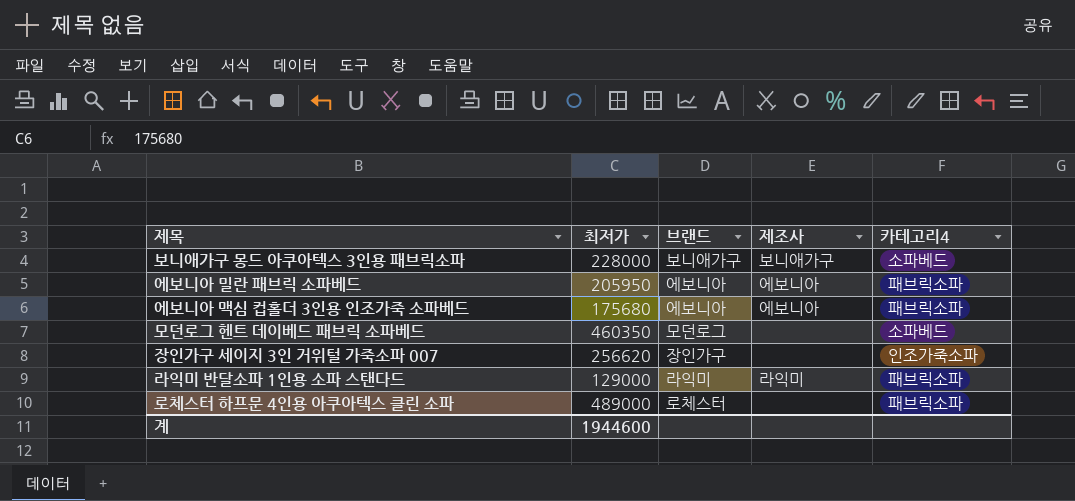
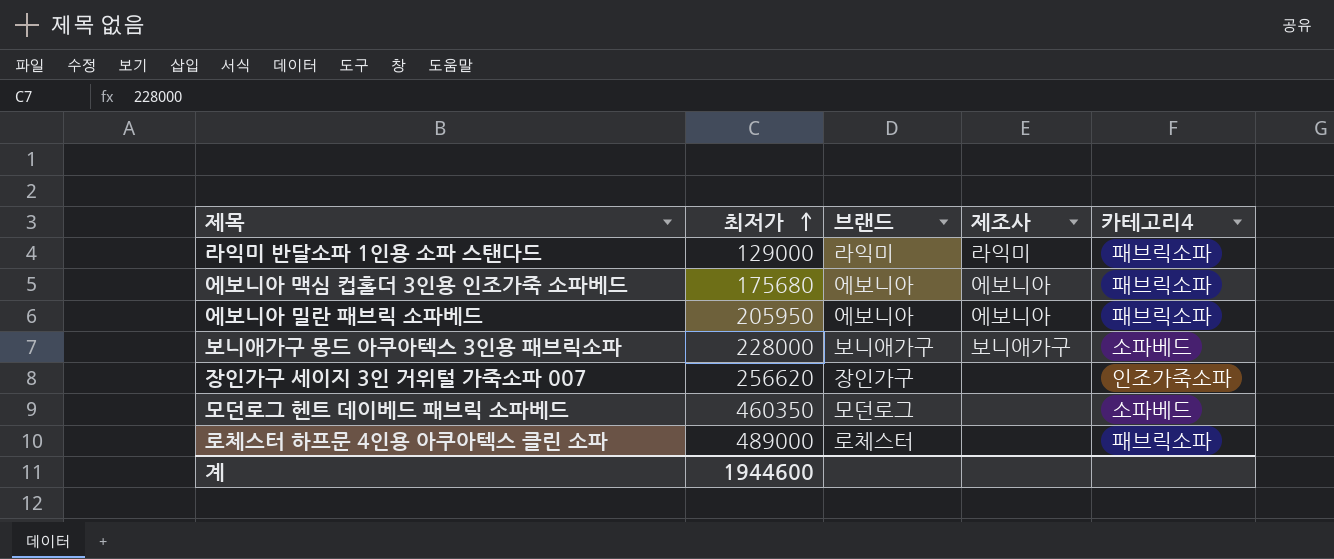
row order: none -> 최저가 ascending

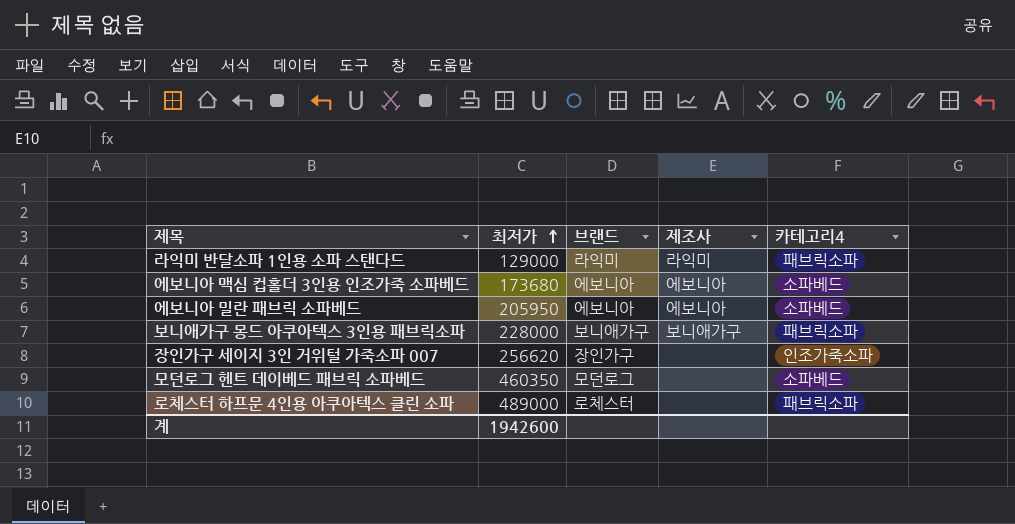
에보니아 맥심 컵홀더 3인용 인조가죽 소파베드 | 최저가: 175680 -> 173680
에보니아 맥심 컵홀더 3인용 인조가죽 소파베드 | 카테고리4: 패브릭소파 -> 소파베드
에보니아 밀란 패브릭 소파베드 | 카테고리4: 패브릭소파 -> 소파베드
보니애가구 몽드 아쿠아텍스 3인용 패브릭소파 | 카테고리4: 소파베드 -> 패브릭소파
계 | 최저가: 1944600 -> 1942600

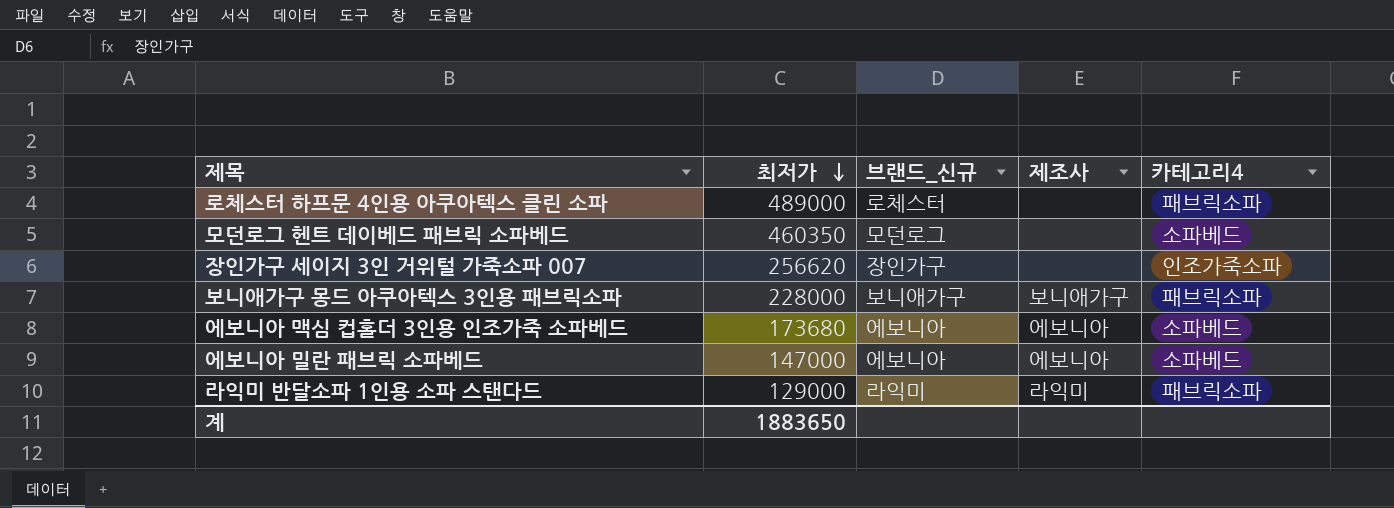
row order: 최저가 ascending -> 최저가 descending
column name: 브랜드 -> 브랜드_신규
에보니아 밀란 패브릭 소파베드 | 최저가: 205950 -> 147000
계 | 최저가: 1942600 -> 1883650

